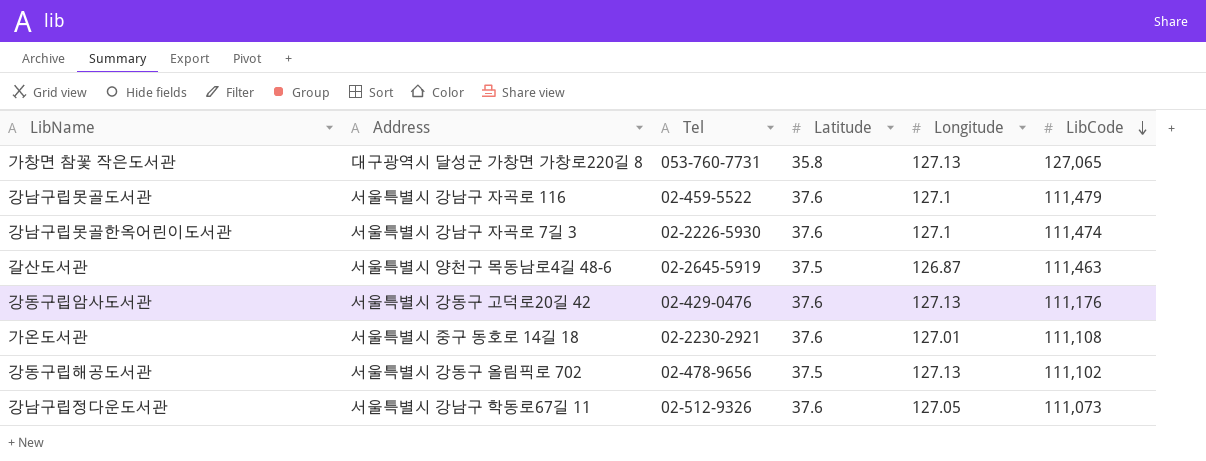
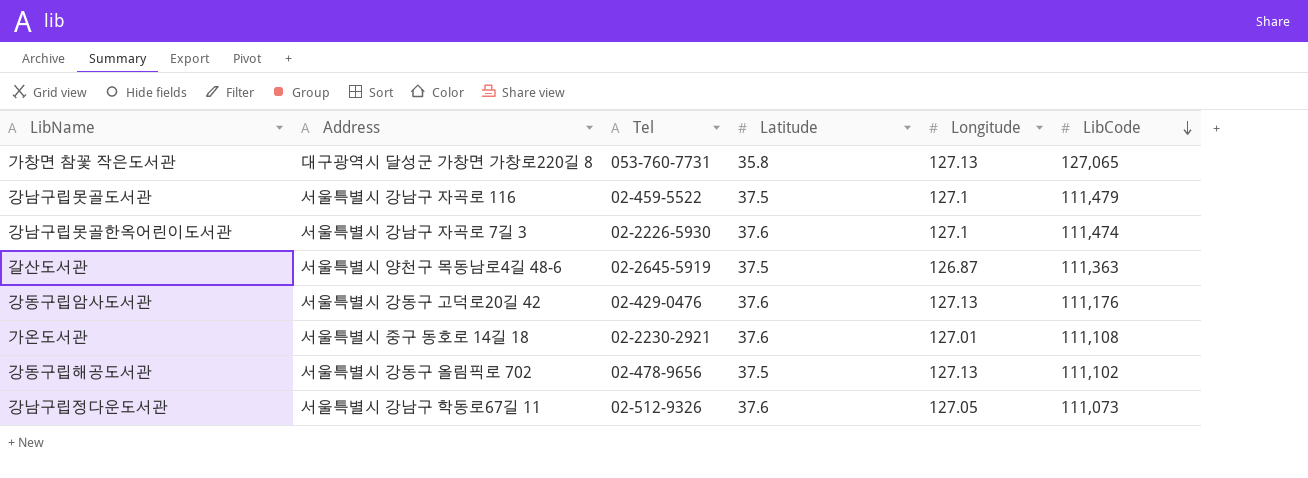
강남구립못골도서관 | Latitude: 37.6 -> 37.5
갈산도서관 | LibCode: 111,463 -> 111,363

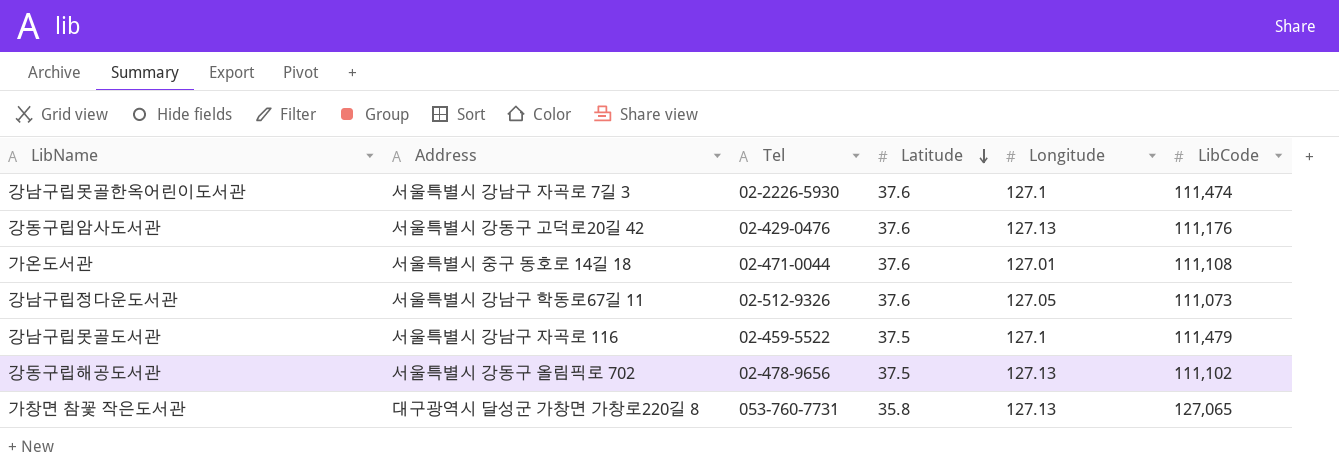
row order: LibCode descending -> Latitude descending
row 갈산도서관: 서울특별시 양천구 목동남로4길 48-6 | 02-2645-5919 | 37.5 | 126.87 | 111,363 -> none
가온도서관 | Tel: 02-2230-2921 -> 02-471-0044

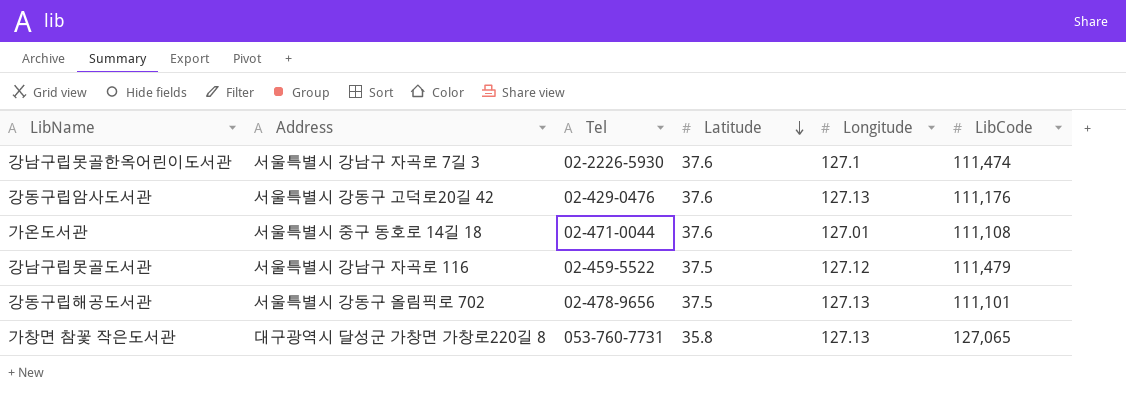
row 강남구립정다운도서관: 서울특별시 강남구 학동로67길 11 | 02-512-9326 | 37.6 | 127.05 | 111,073 -> none
강남구립못골도서관 | Longitude: 127.1 -> 127.12
강동구립해공도서관 | LibCode: 111,102 -> 111,101

